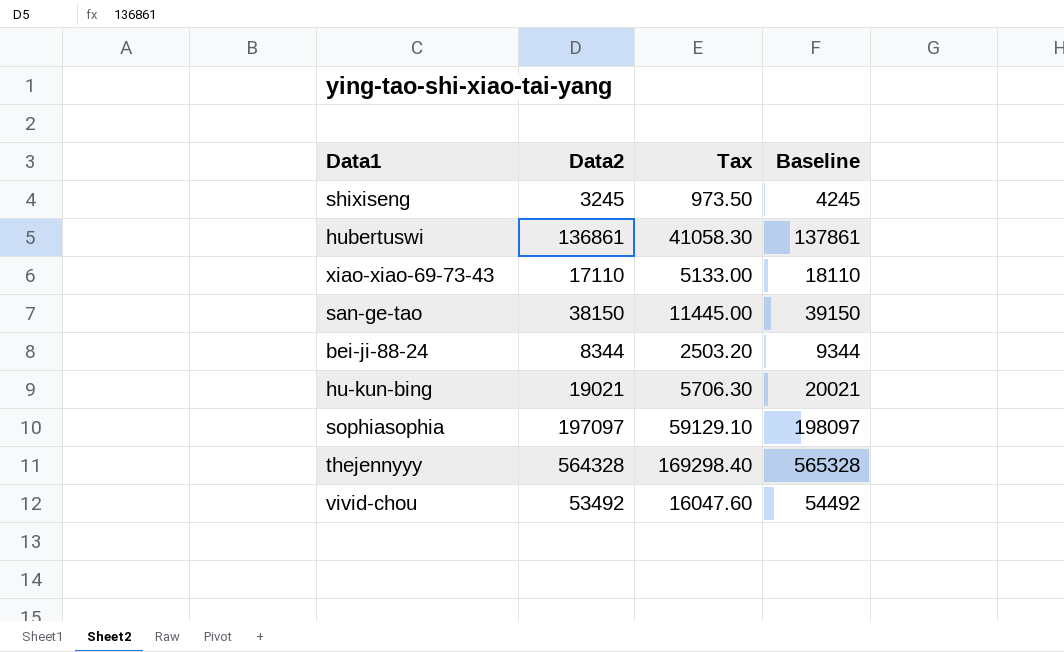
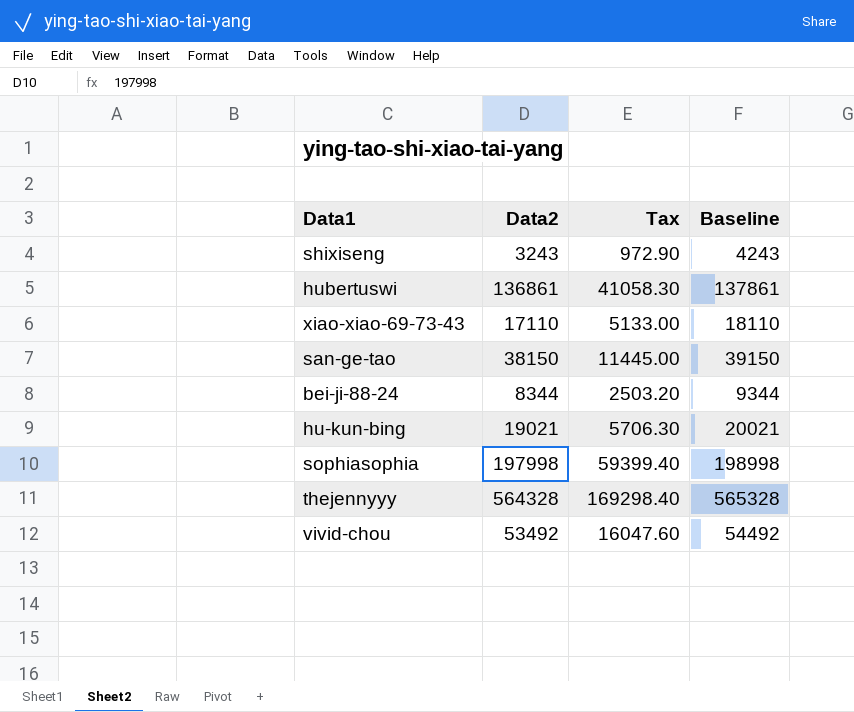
shixiseng | Data2: 3245 -> 3243
shixiseng | Tax: 973.50 -> 972.90
shixiseng | Baseline: 4245 -> 4243
sophiasophia | Data2: 197097 -> 197998
sophiasophia | Tax: 59129.10 -> 59399.40
sophiasophia | Baseline: 198097 -> 198998

